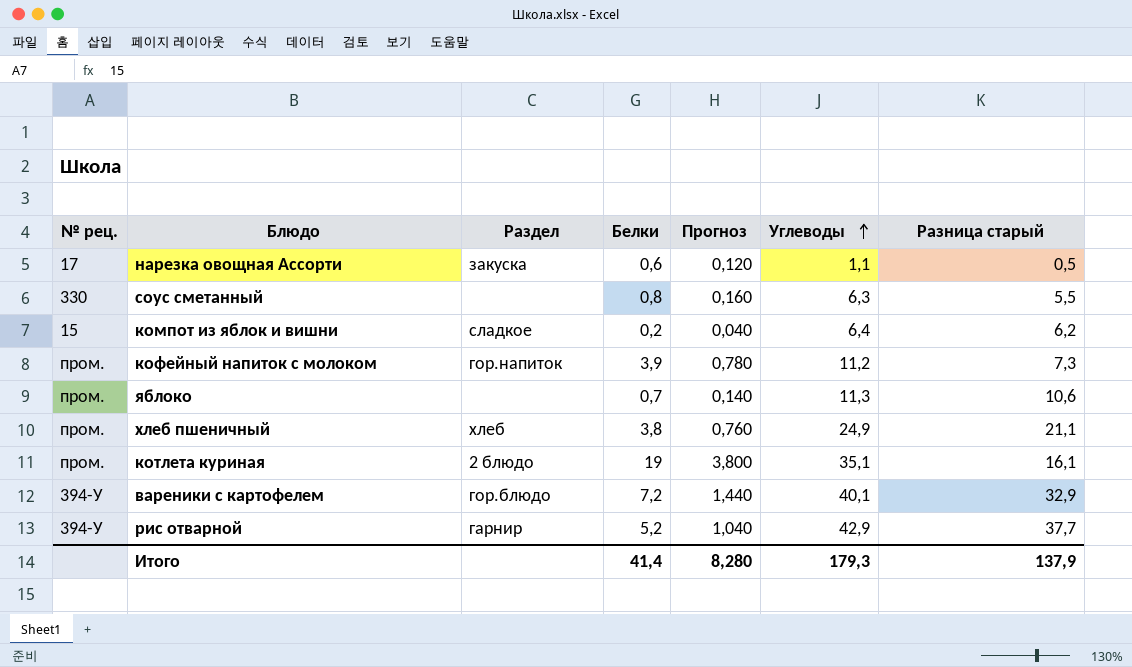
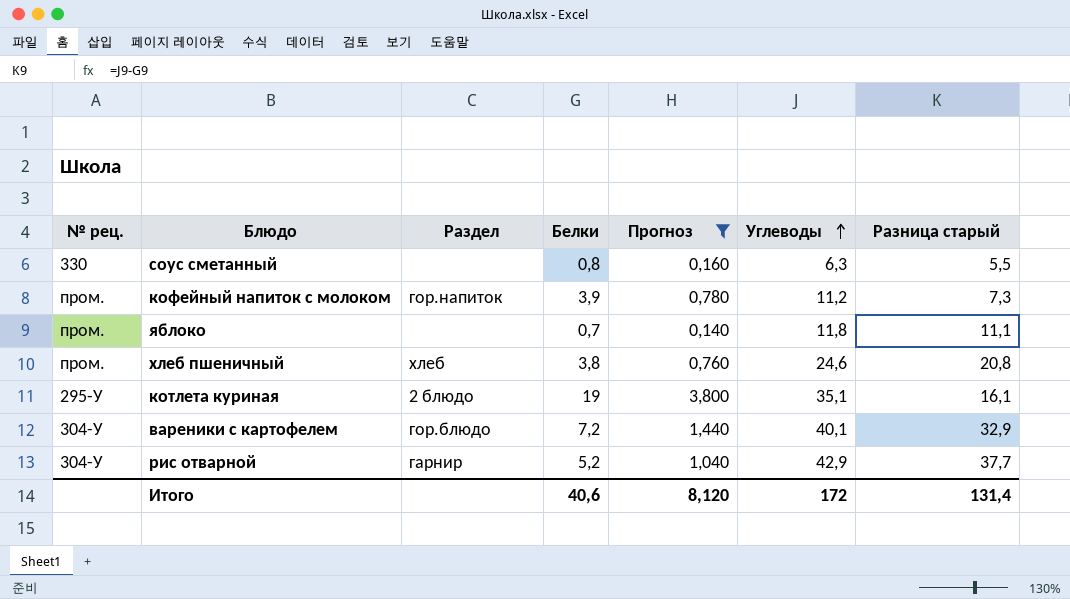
filter: none -> Прогноз >= 0,140
яблоко | Углеводы: 11,3 -> 11,8
яблоко | Разница старый: 10,6 -> 11,1
хлеб пшеничный | Углеводы: 24,9 -> 24,6
хлеб пшеничный | Разница старый: 21,1 -> 20,8
котлета куриная | № рец.: пром. -> 295-У
вареники с картофелем | № рец.: 394-У -> 304-У
рис отварной | № рец.: 394-У -> 304-У
Итого | Белки: 41,4 -> 40,6
Итого | Прогноз: 8,280 -> 8,120
Итого | Углеводы: 179,3 -> 172
Итого | Разница старый: 137,9 -> 131,4

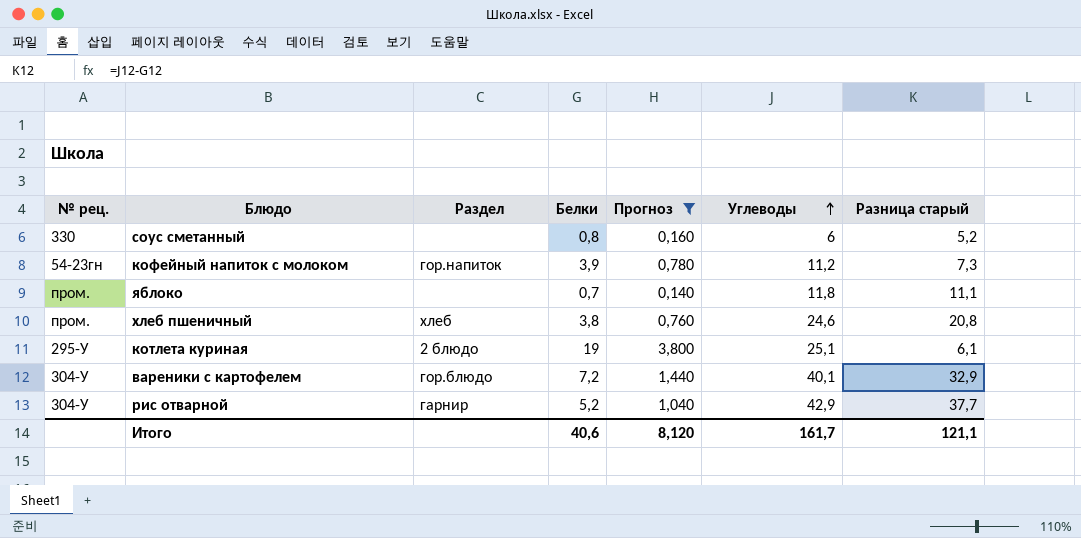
соус сметанный | Углеводы: 6,3 -> 6
соус сметанный | Разница старый: 5,5 -> 5,2
кофейный напиток с молоком | № рец.: пром. -> 54-23гн
котлета куриная | Углеводы: 35,1 -> 25,1
котлета куриная | Разница старый: 16,1 -> 6,1
Итого | Углеводы: 172 -> 161,7
Итого | Разница старый: 131,4 -> 121,1

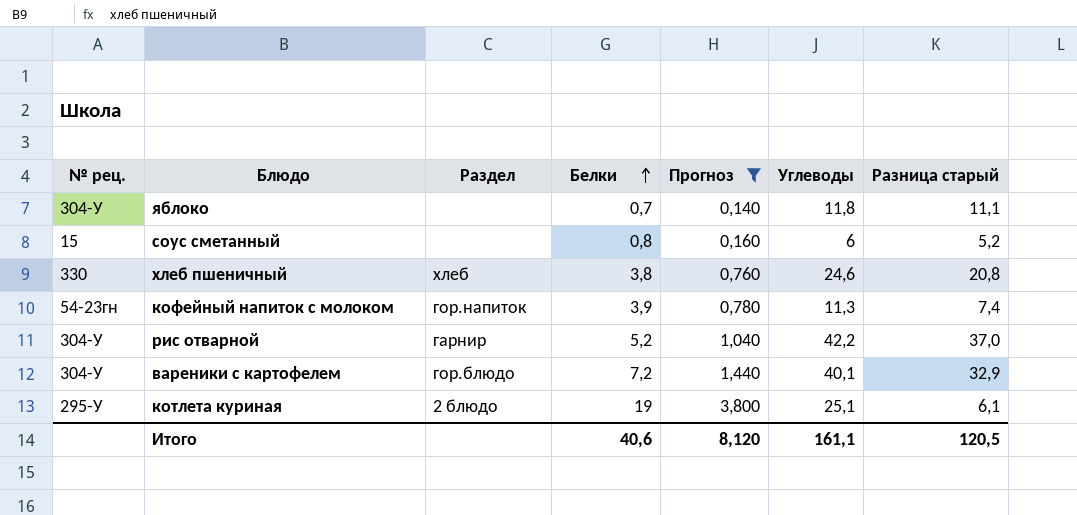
row order: Углеводы ascending -> Белки ascending
яблоко | № рец.: пром. -> 304-У
соус сметанный | № рец.: 330 -> 15
хлеб пшеничный | № рец.: пром. -> 330
кофейный напиток с молоком | Углеводы: 11,2 -> 11,3
кофейный напиток с молоком | Разница старый: 7,3 -> 7,4
рис отварной | Углеводы: 42,9 -> 42,2
рис отварной | Разница старый: 37,7 -> 37,0
Итого | Углеводы: 161,7 -> 161,1
Итого | Разница старый: 121,1 -> 120,5

